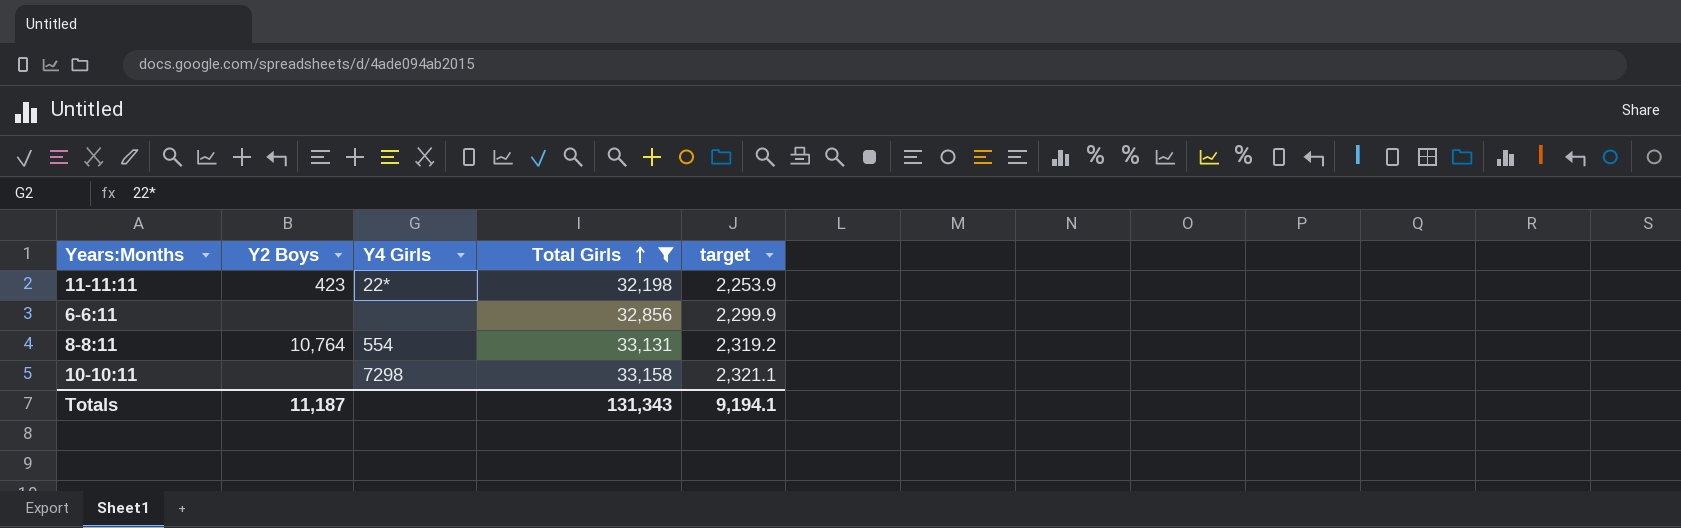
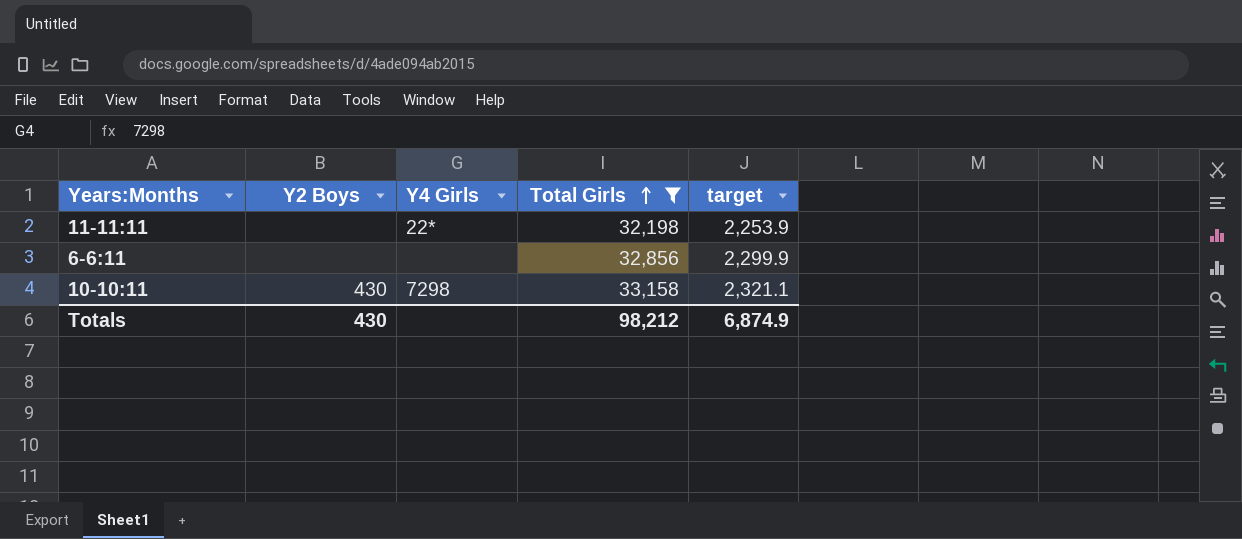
row 8-8:11: 10,764 | 554 | 33,131 | 2,319.2 -> none
11-11:11 | Y2 Boys: 423 -> none
10-10:11 | Y2 Boys: none -> 430
Totals | Y2 Boys: 11,187 -> 430
Totals | Total Girls: 131,343 -> 98,212
Totals | target: 9,194.1 -> 6,874.9

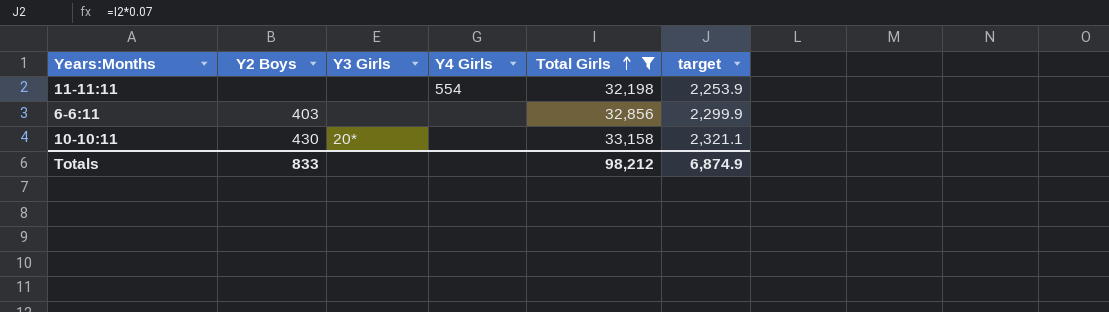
column Y3 Girls | position: none -> 3
11-11:11 | Y4 Girls: 22* -> 554
6-6:11 | Y2 Boys: none -> 403
10-10:11 | Y4 Girls: 7298 -> none
Totals | Y2 Boys: 430 -> 833

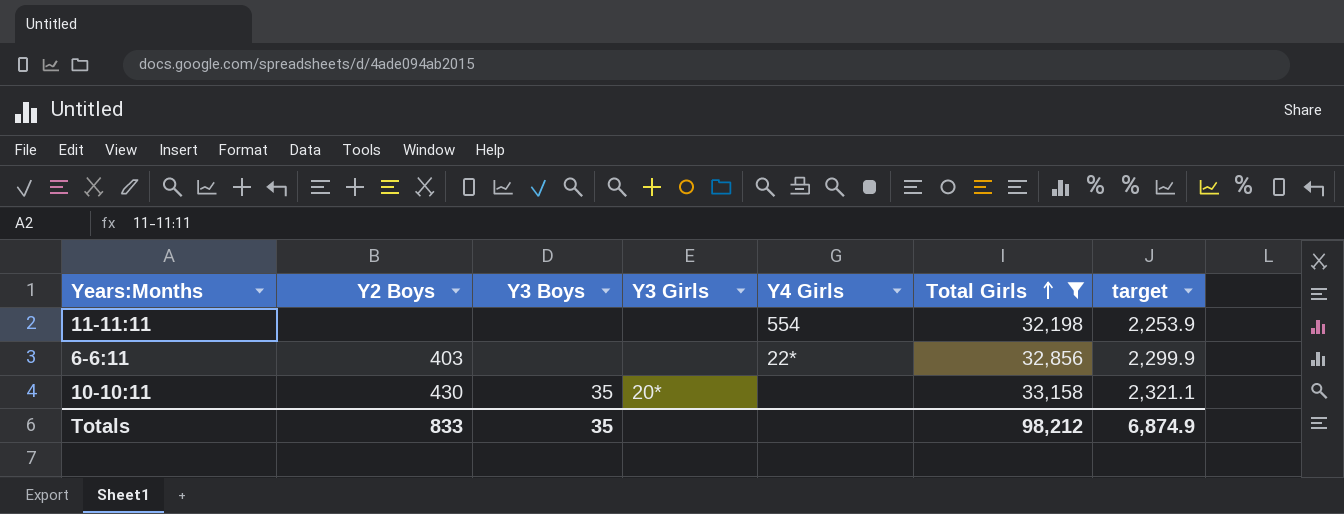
column Y3 Boys | position: none -> 3
6-6:11 | Y4 Girls: none -> 22*

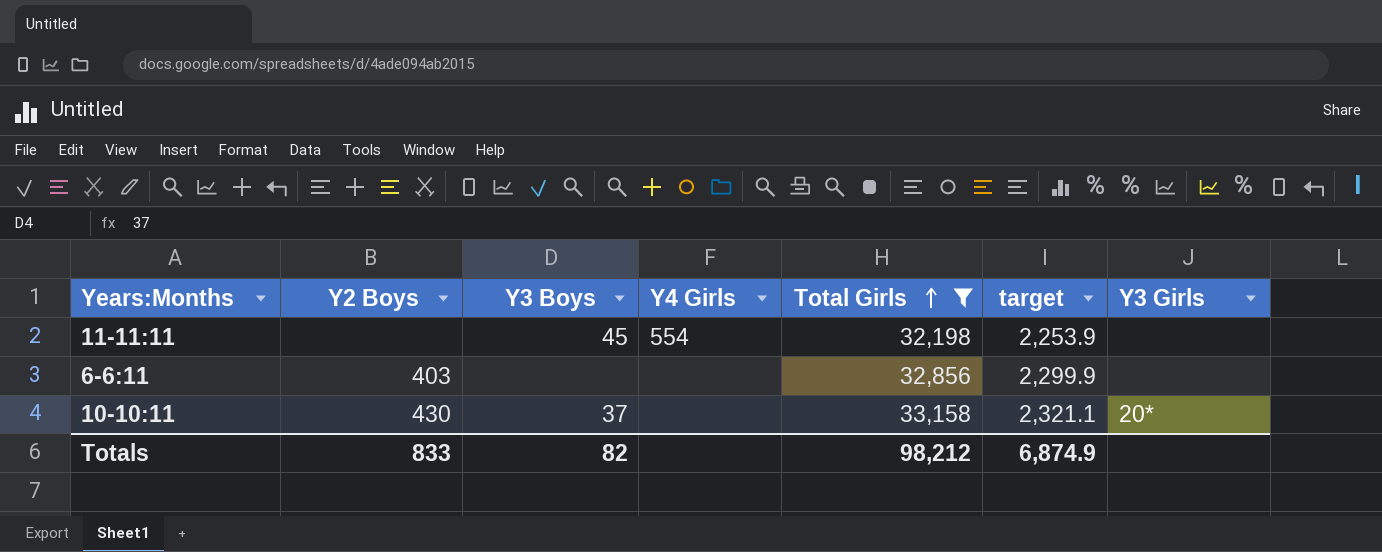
column Y3 Girls | position: 4 -> 7
11-11:11 | Y3 Boys: none -> 45
6-6:11 | Y4 Girls: 22* -> none
10-10:11 | Y3 Boys: 35 -> 37
Totals | Y3 Boys: 35 -> 82

